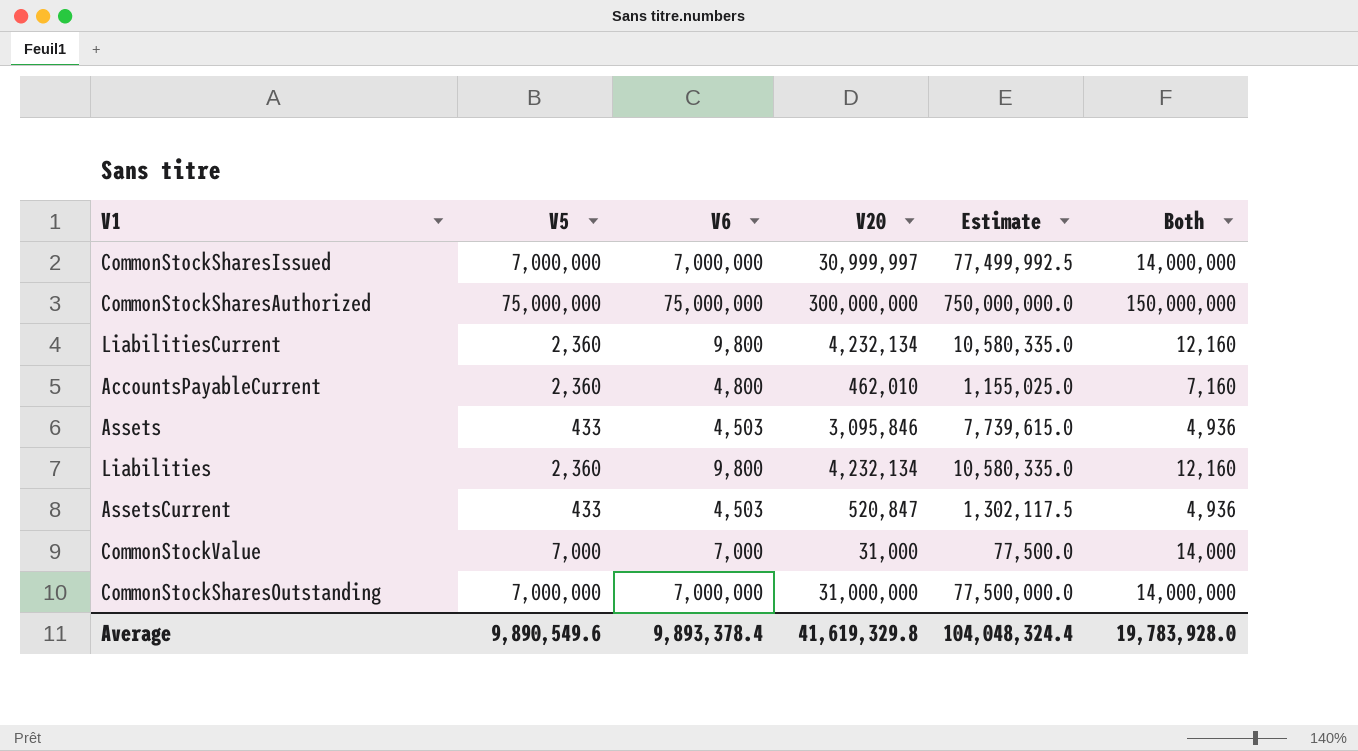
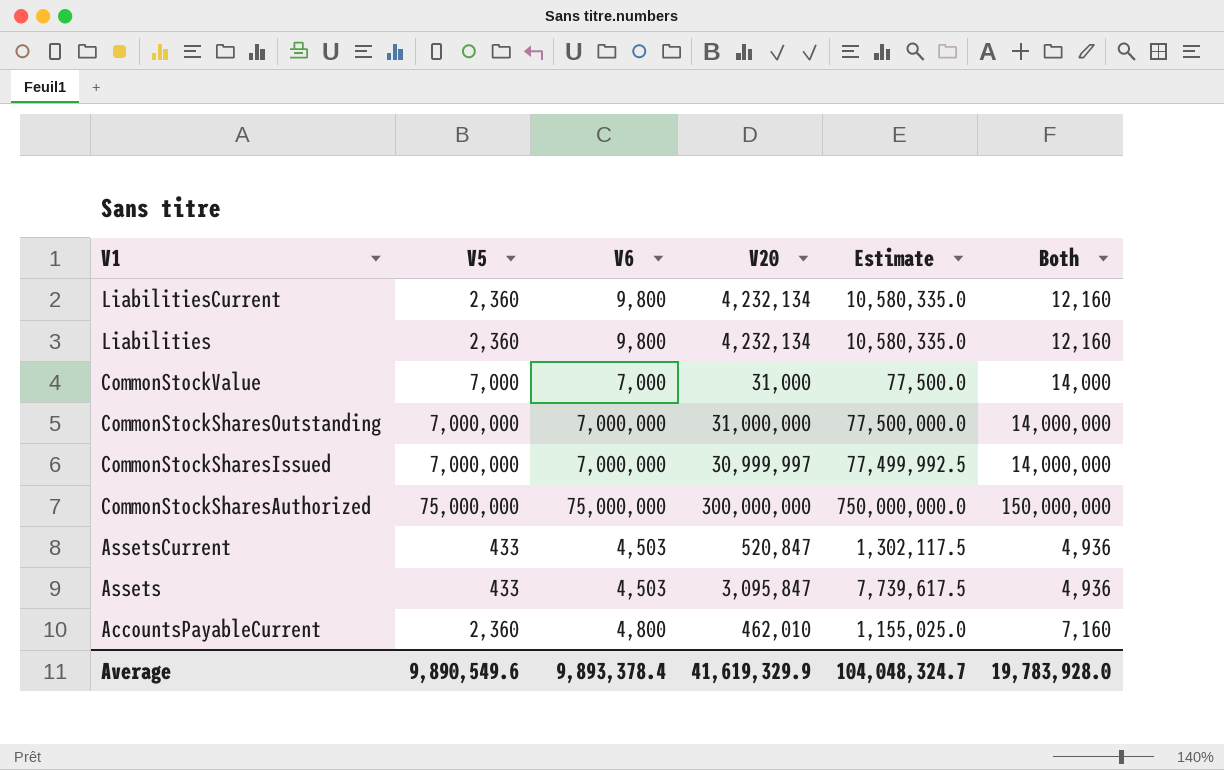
row order: none -> V1 descending
Assets | V20: 3,095,846 -> 3,095,847
Assets | Estimate: 7,739,615.0 -> 7,739,617.5
Average | V20: 41,619,329.8 -> 41,619,329.9
Average | Estimate: 104,048,324.4 -> 104,048,324.7

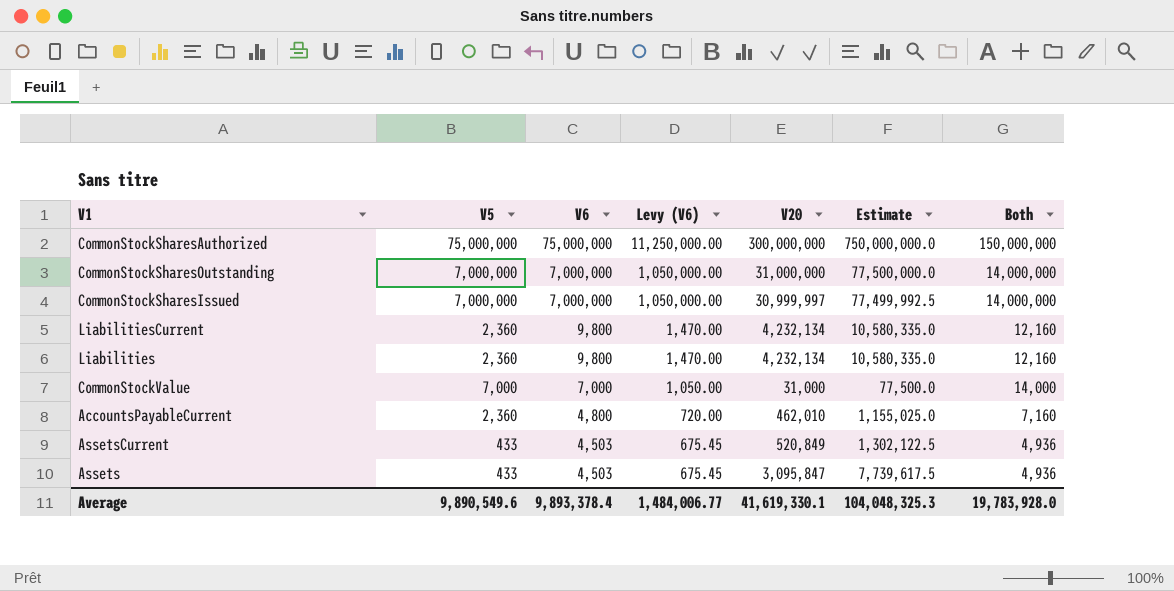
row order: V1 descending -> V6 descending
column Levy (V6) | formula: none -> [V6] * 0.15
AssetsCurrent | V20: 520,847 -> 520,849
AssetsCurrent | Estimate: 1,302,117.5 -> 1,302,122.5
Average | V20: 41,619,329.9 -> 41,619,330.1
Average | Estimate: 104,048,324.7 -> 104,048,325.3

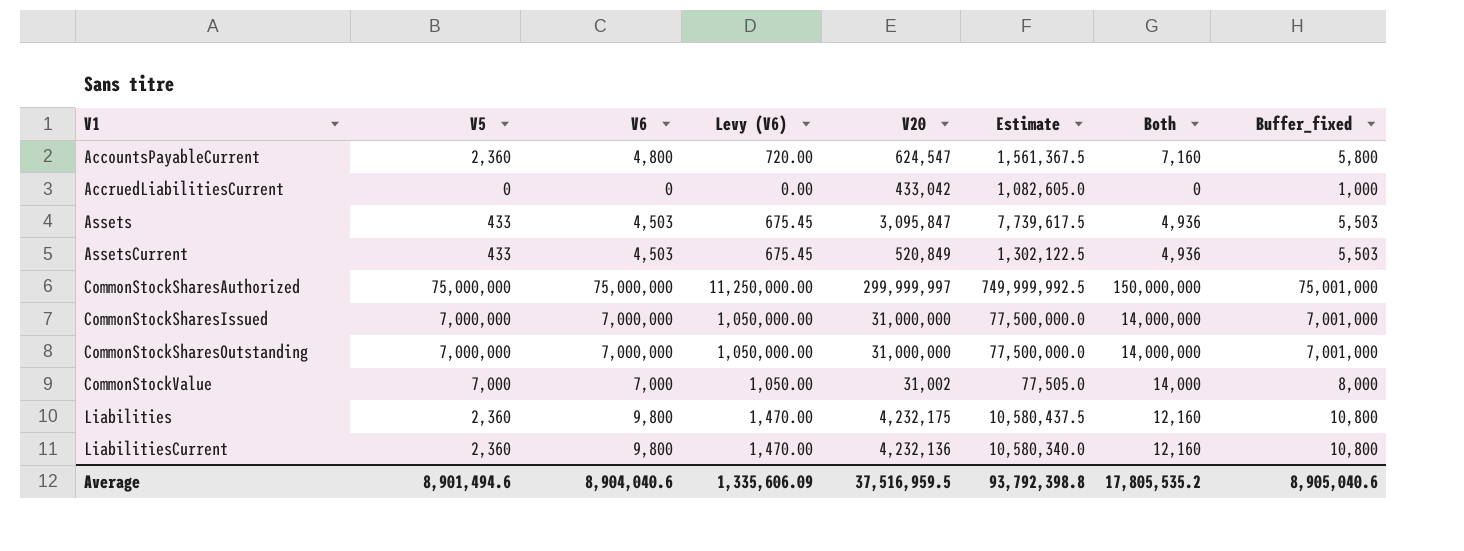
row order: V6 descending -> V1 ascending
column Buffer_fixed | formula: none -> [V6] + 1000
AccountsPayableCurrent | V20: 462,010 -> 624,547
AccountsPayableCurrent | Estimate: 1,155,025.0 -> 1,561,367.5
row AccruedLiabilitiesCurrent: none -> 0 | 0 | 0.00 | 433,042 | 1,082,605.0 | 0 | 1,000
CommonStockSharesAuthorized | V20: 300,000,000 -> 299,999,997
CommonStockSharesAuthorized | Estimate: 750,000,000.0 -> 749,999,992.5
CommonStockSharesIssued | V20: 30,999,997 -> 31,000,000
CommonStockSharesIssued | Estimate: 77,499,992.5 -> 77,500,000.0
CommonStockValue | V20: 31,000 -> 31,002
CommonStockValue | Estimate: 77,500.0 -> 77,505.0
Liabilities | V20: 4,232,134 -> 4,232,175
Liabilities | Estimate: 10,580,335.0 -> 10,580,437.5
LiabilitiesCurrent | V20: 4,232,134 -> 4,232,136
LiabilitiesCurrent | Estimate: 10,580,335.0 -> 10,580,340.0
Average | V5: 9,890,549.6 -> 8,901,494.6
Average | V6: 9,893,378.4 -> 8,904,040.6
Average | Levy (V6): 1,484,006.77 -> 1,335,606.09
Average | V20: 41,619,330.1 -> 37,516,959.5
Average | Estimate: 104,048,325.3 -> 93,792,398.8
Average | Both: 19,783,928.0 -> 17,805,535.2

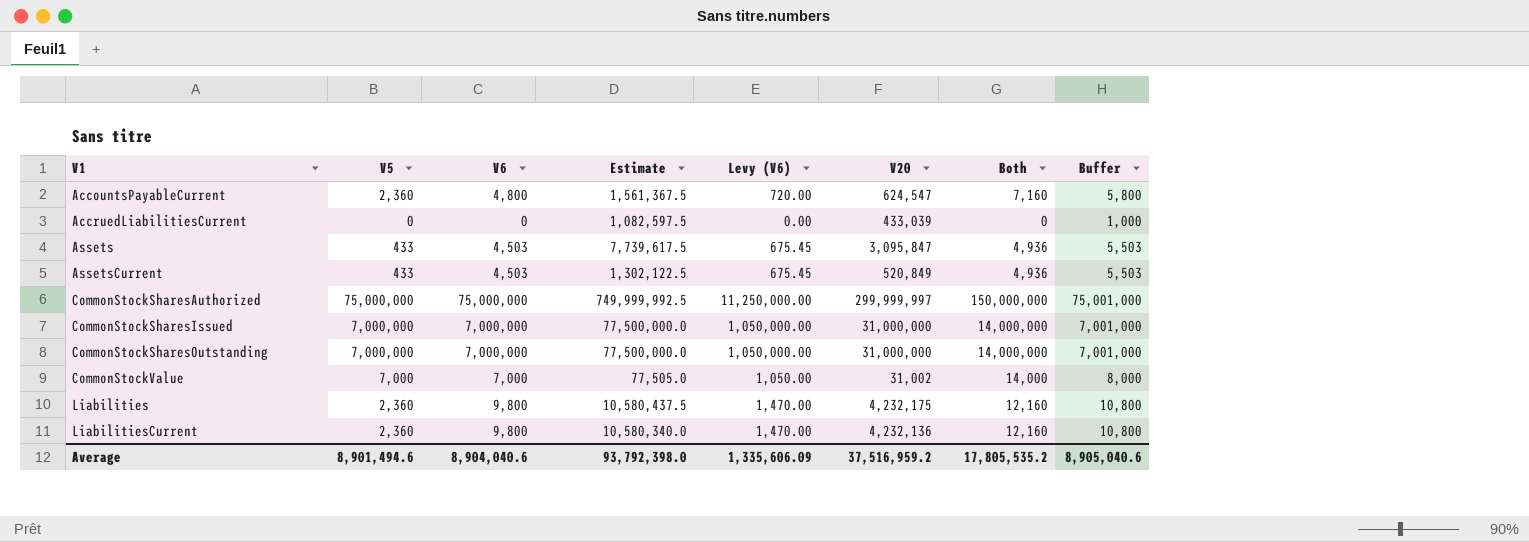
column Estimate | position: 6 -> 4
column name: Buffer_fixed -> Buffer
AccruedLiabilitiesCurrent | Estimate: 1,082,605.0 -> 1,082,597.5
AccruedLiabilitiesCurrent | V20: 433,042 -> 433,039
Average | Estimate: 93,792,398.8 -> 93,792,398.0
Average | V20: 37,516,959.5 -> 37,516,959.2

